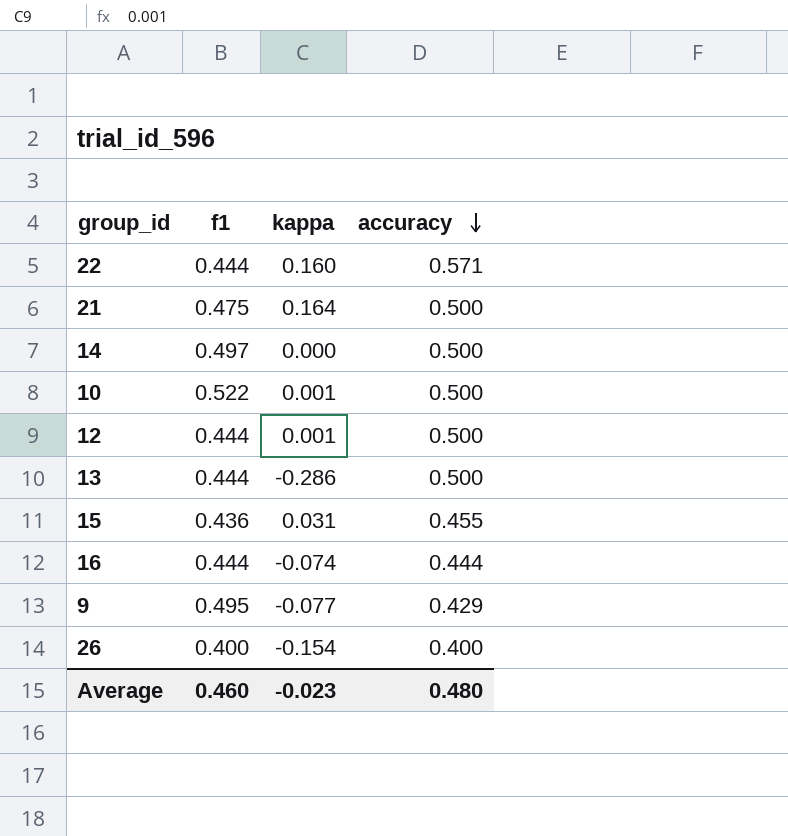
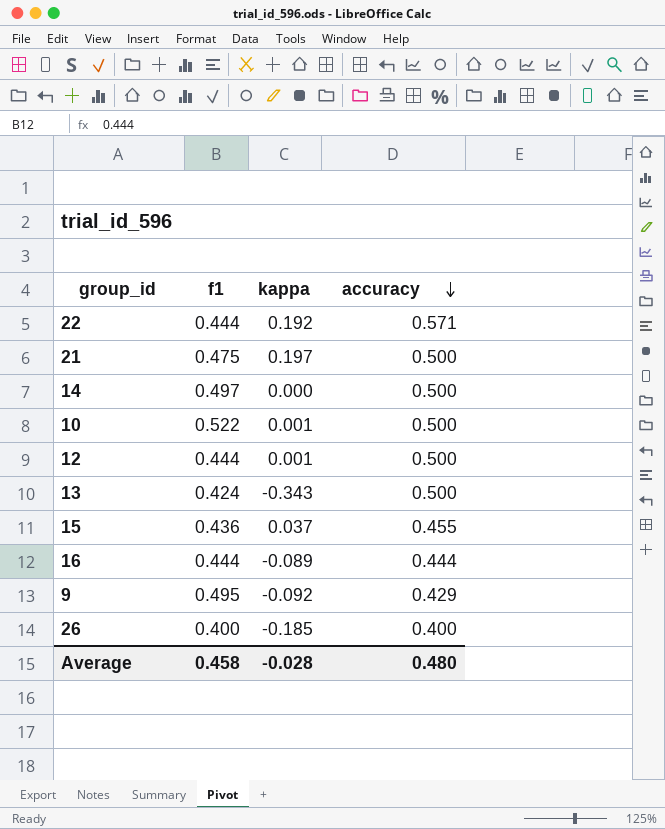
22 | kappa: 0.160 -> 0.192
21 | kappa: 0.164 -> 0.197
13 | f1: 0.444 -> 0.424
13 | kappa: -0.286 -> -0.343
15 | kappa: 0.031 -> 0.037
16 | kappa: -0.074 -> -0.089
9 | kappa: -0.077 -> -0.092
26 | kappa: -0.154 -> -0.185
Average | f1: 0.460 -> 0.458
Average | kappa: -0.023 -> -0.028

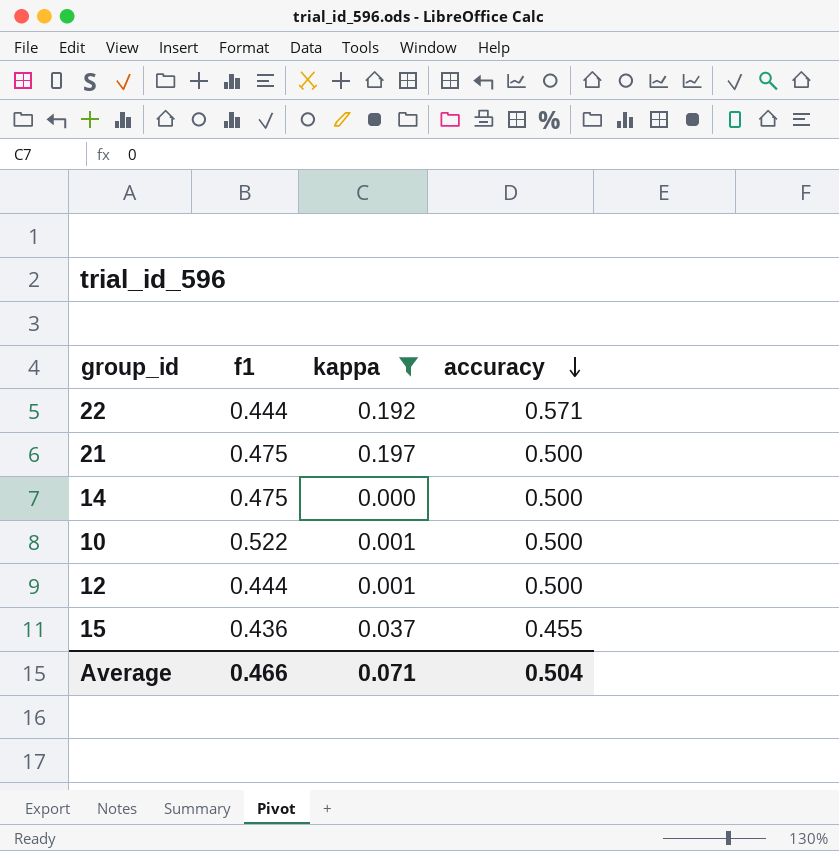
filter: none -> kappa >= 0.000
14 | f1: 0.497 -> 0.475
Average | f1: 0.458 -> 0.466
Average | kappa: -0.028 -> 0.071
Average | accuracy: 0.480 -> 0.504

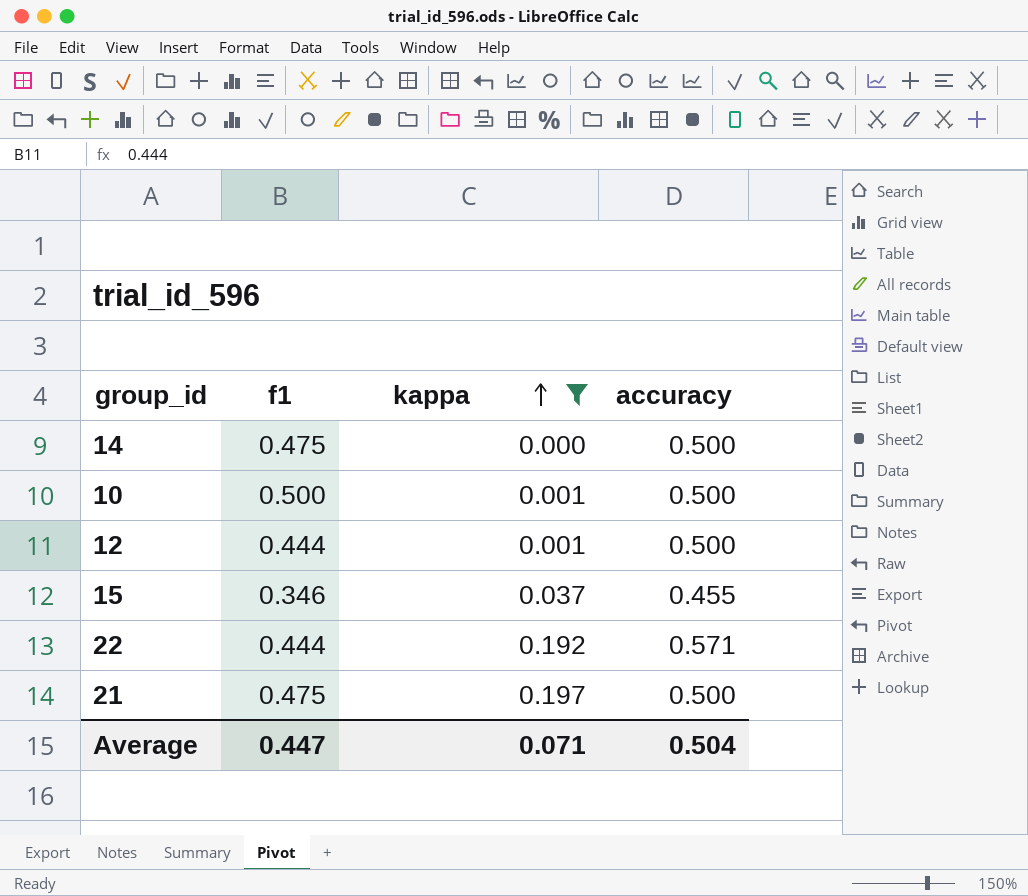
row order: accuracy descending -> kappa ascending
10 | f1: 0.522 -> 0.500
15 | f1: 0.436 -> 0.346
Average | f1: 0.466 -> 0.447

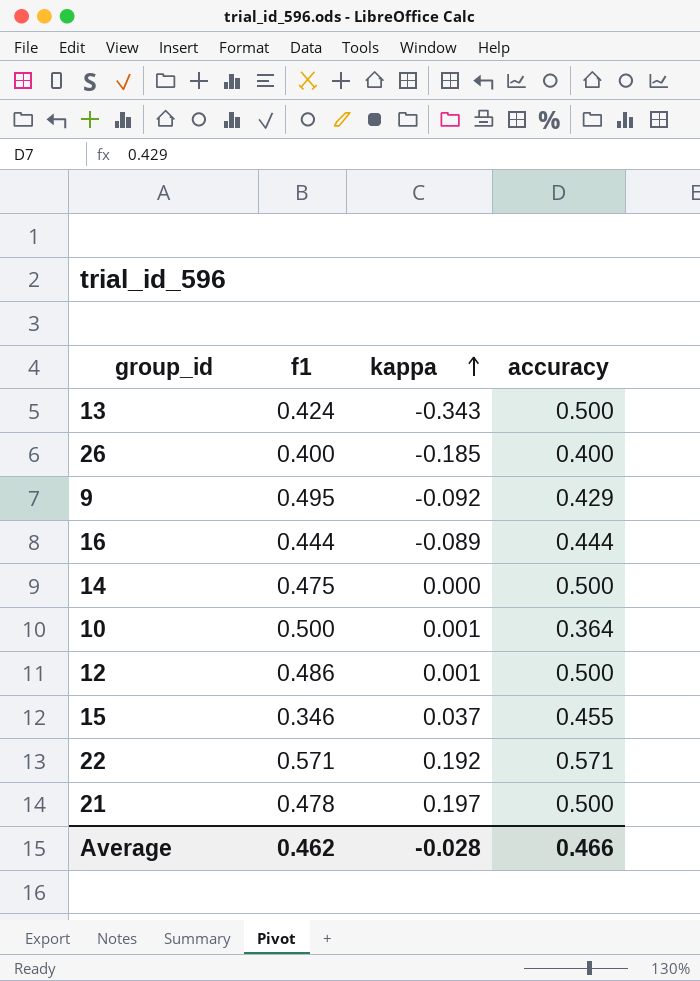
filter: kappa >= 0.000 -> none
10 | accuracy: 0.500 -> 0.364
12 | f1: 0.444 -> 0.486
22 | f1: 0.444 -> 0.571
21 | f1: 0.475 -> 0.478
Average | f1: 0.447 -> 0.462
Average | kappa: 0.071 -> -0.028
Average | accuracy: 0.504 -> 0.466

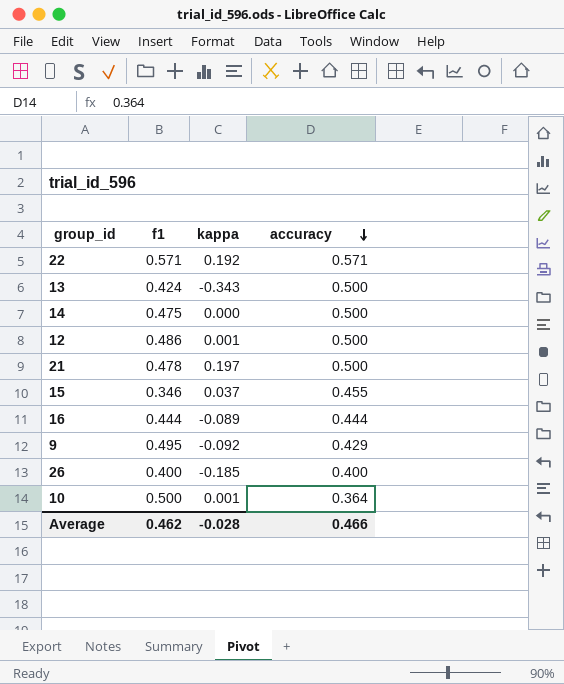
row order: kappa ascending -> accuracy descending

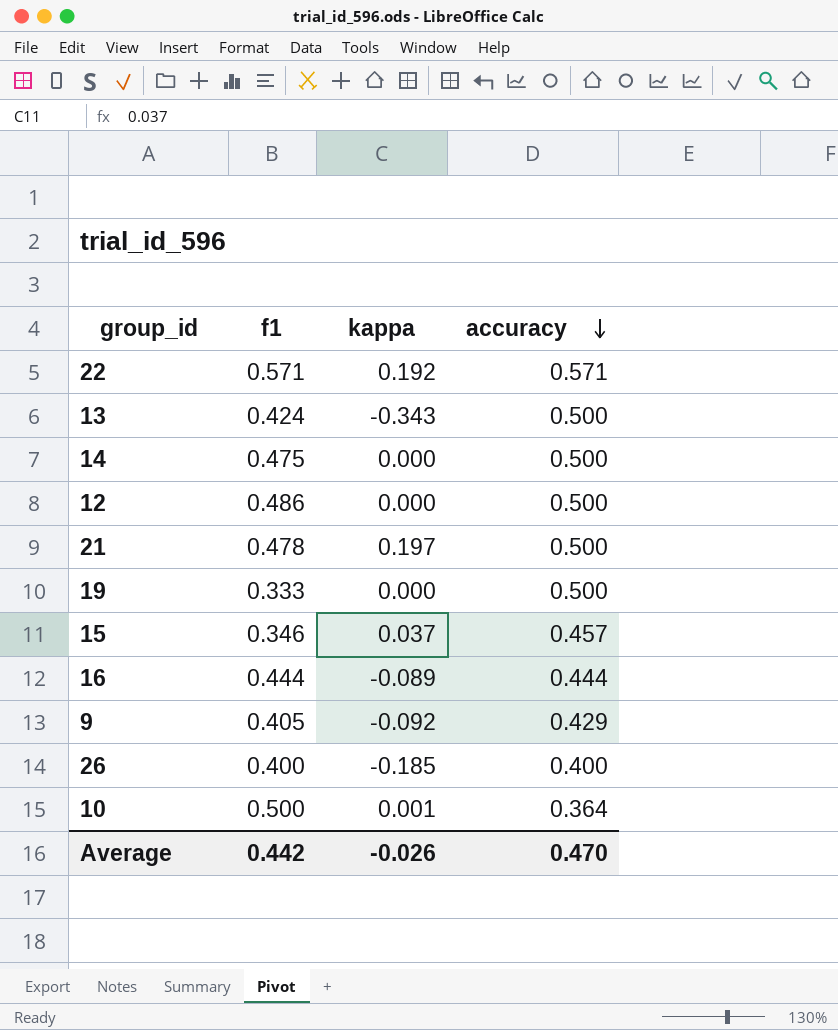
12 | kappa: 0.001 -> 0.000
row 19: none -> 0.333 | 0.000 | 0.500
15 | accuracy: 0.455 -> 0.457
9 | f1: 0.495 -> 0.405
Average | f1: 0.462 -> 0.442
Average | kappa: -0.028 -> -0.026
Average | accuracy: 0.466 -> 0.470

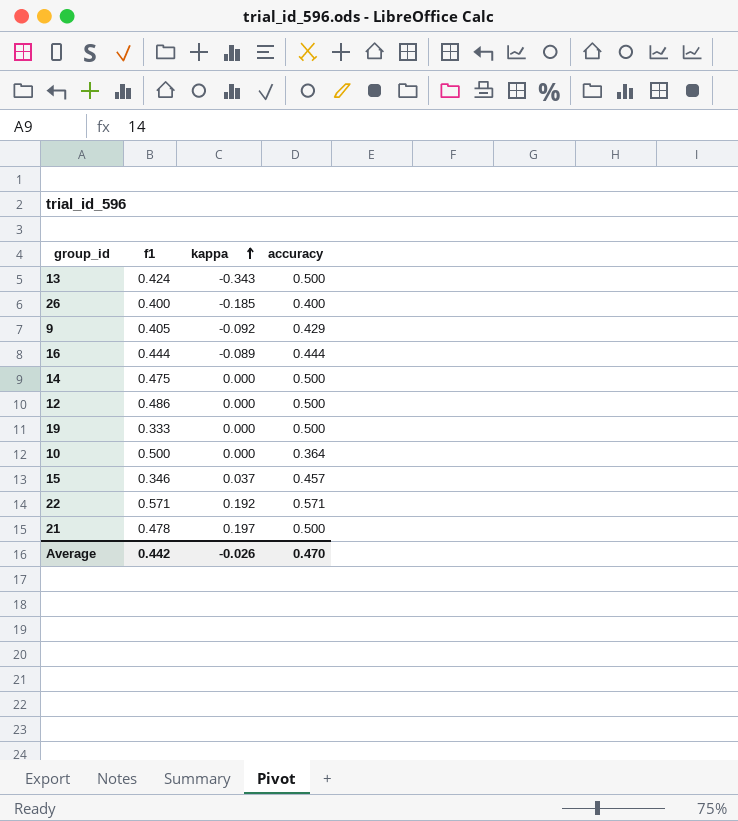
row order: accuracy descending -> kappa ascending
10 | kappa: 0.001 -> 0.000

